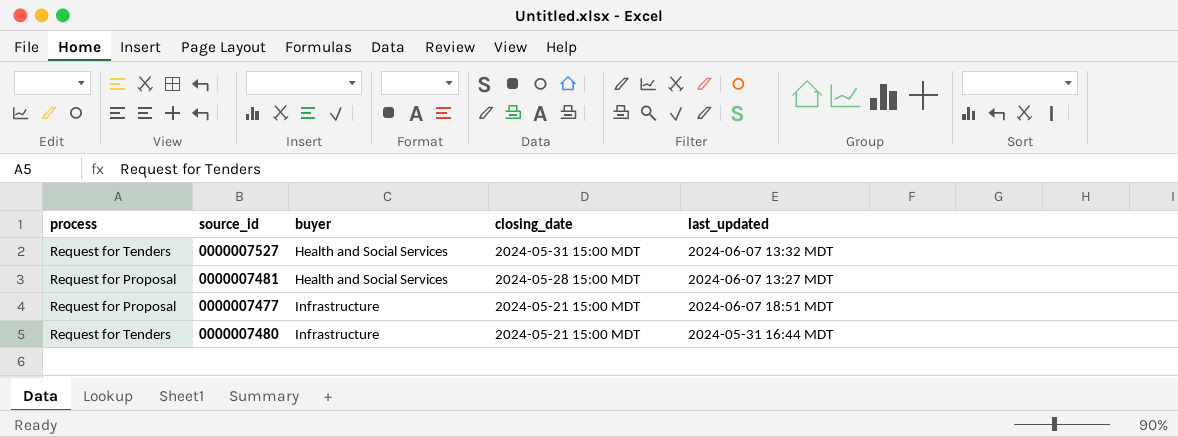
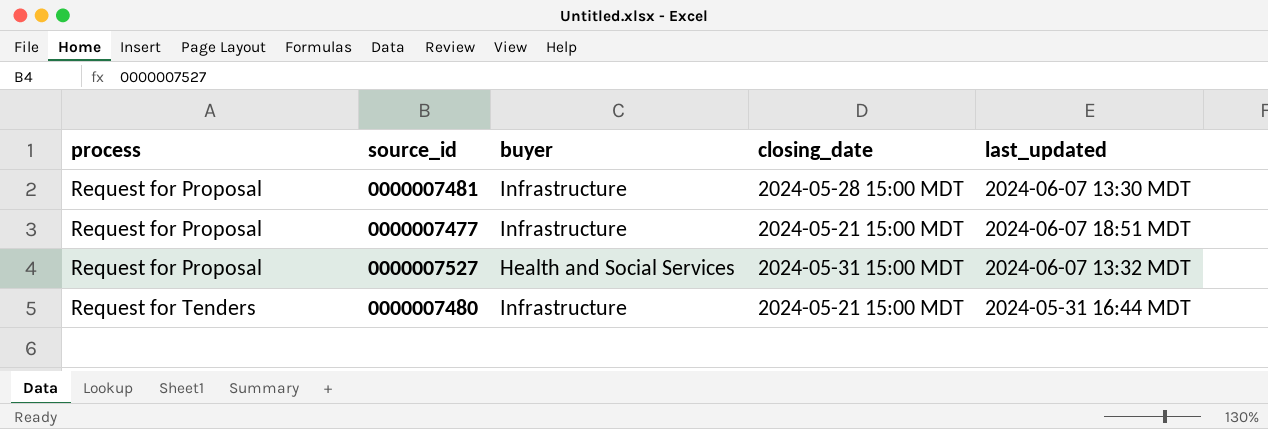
row order: buyer ascending -> process ascending
0000007481 | buyer: Health and Social Services -> Infrastructure
0000007481 | last_updated: 2024-06-07 13:27 MDT -> 2024-06-07 13:30 MDT
0000007527 | process: Request for Tenders -> Request for Proposal

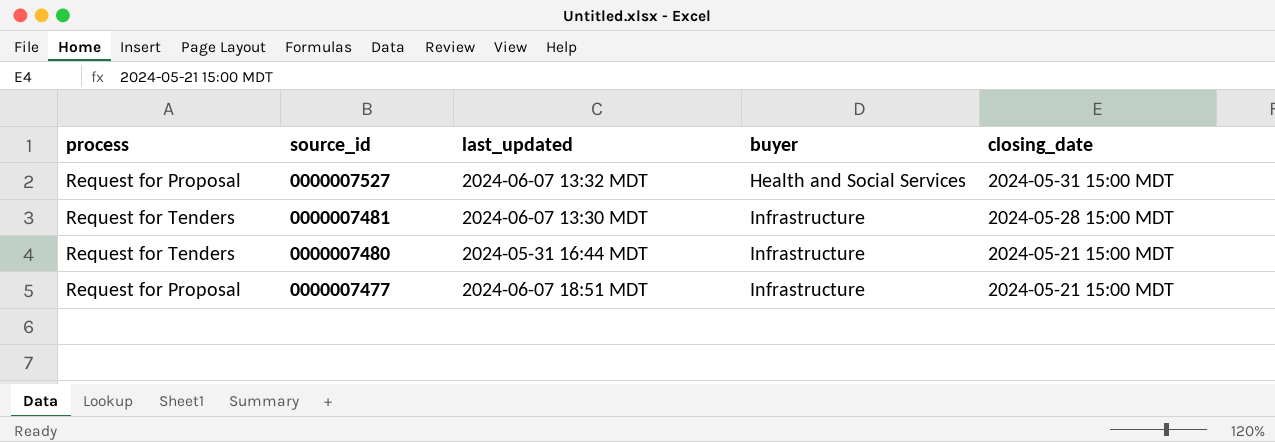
row order: process ascending -> source_id descending
column last_updated | position: 5 -> 3
0000007481 | process: Request for Proposal -> Request for Tenders

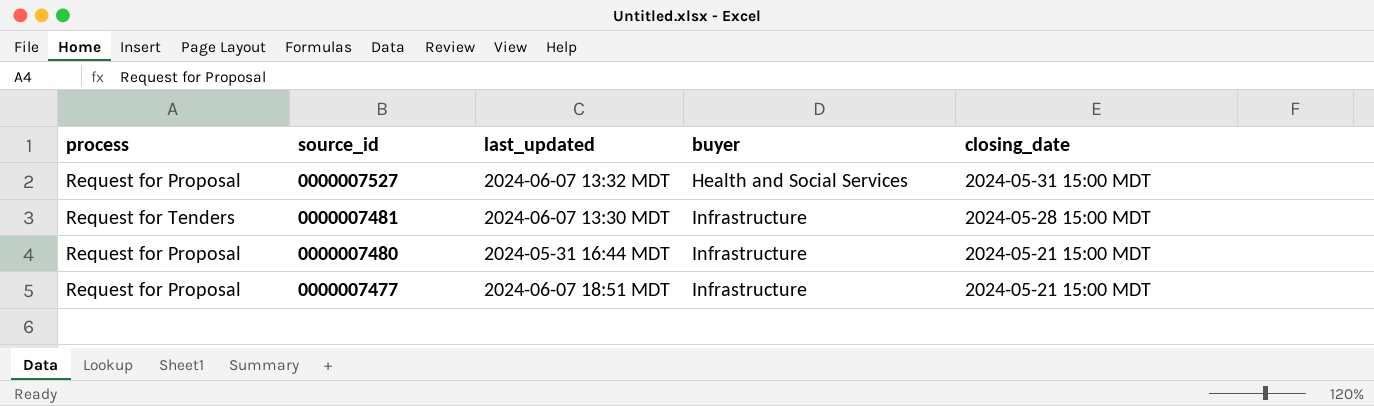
0000007480 | process: Request for Tenders -> Request for Proposal

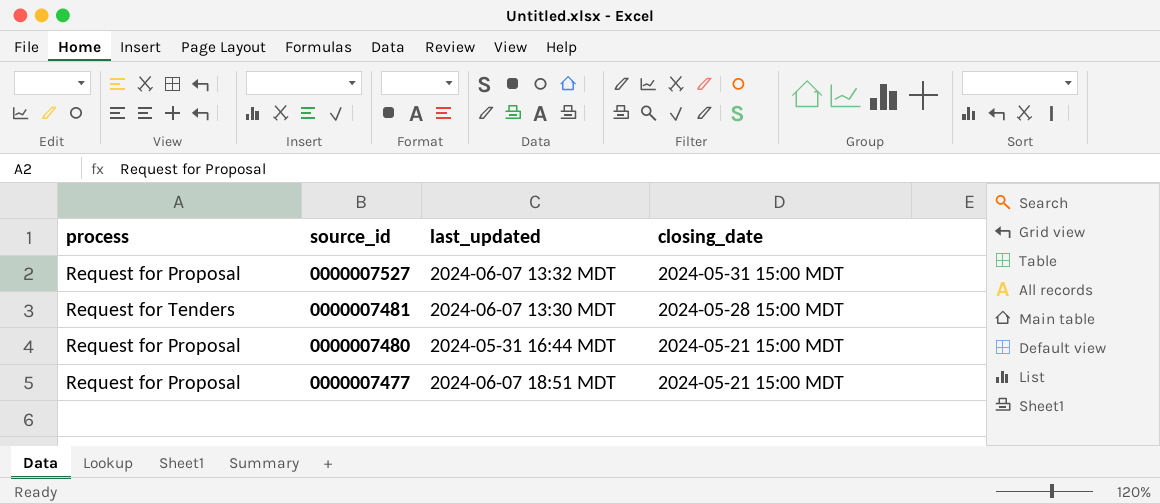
column buyer | position: 4 -> none

